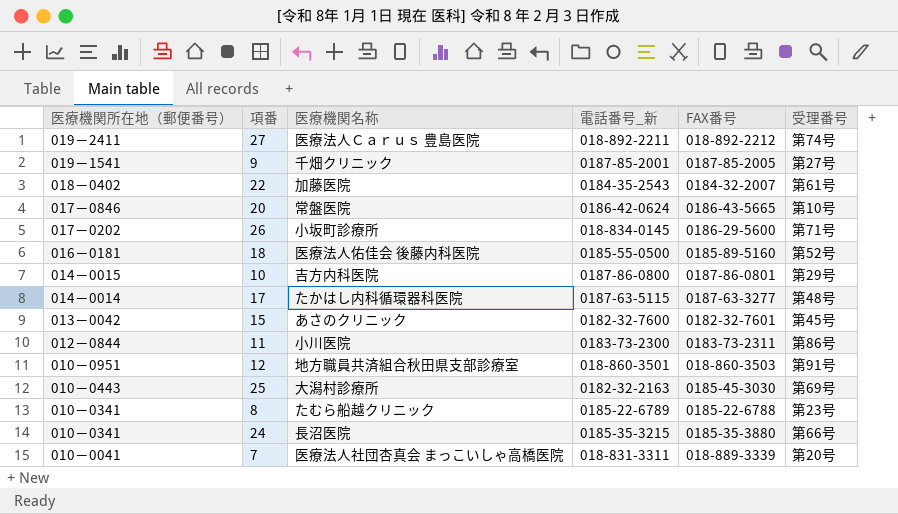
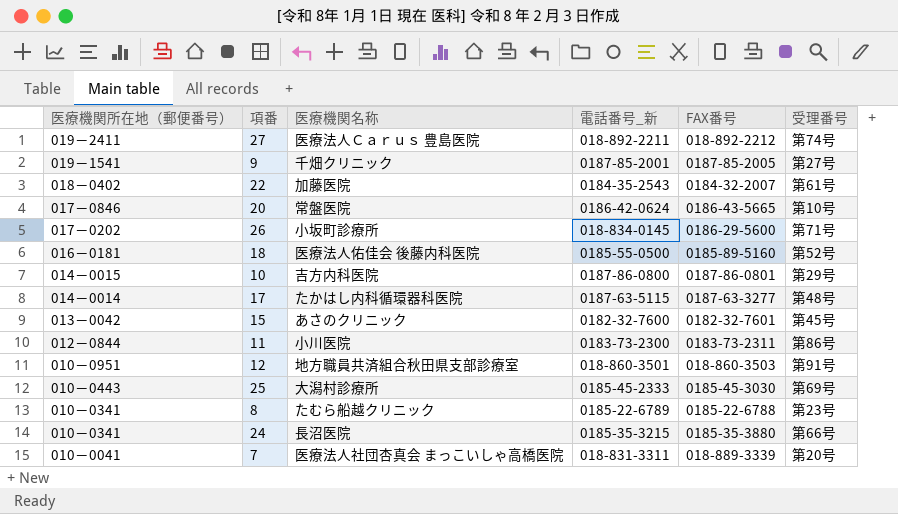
25 | 電話番号_新: 0182-32-2163 -> 0185-45-2333

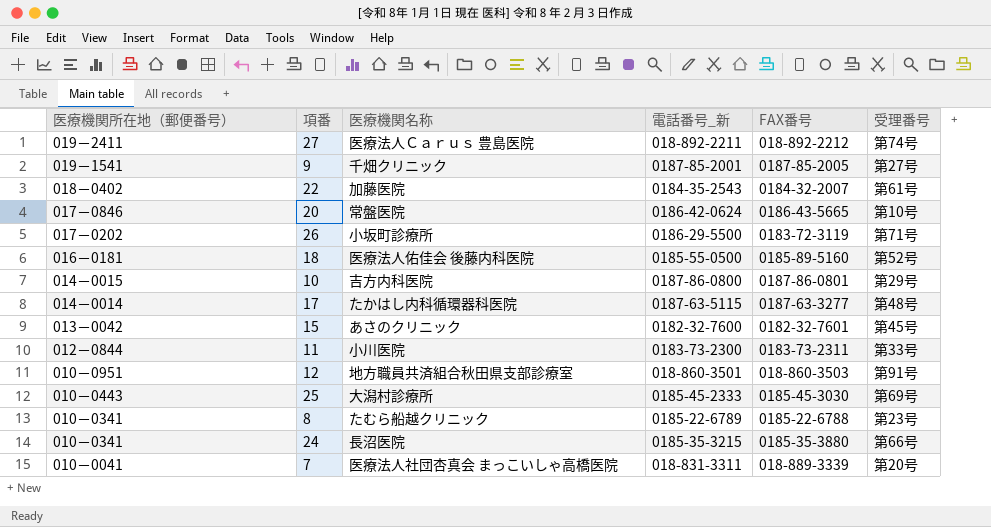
26 | 電話番号_新: 018-834-0145 -> 0186-29-5500
26 | FAX番号: 0186-29-5600 -> 0183-72-3119
11 | 受理番号: 第86号 -> 第33号

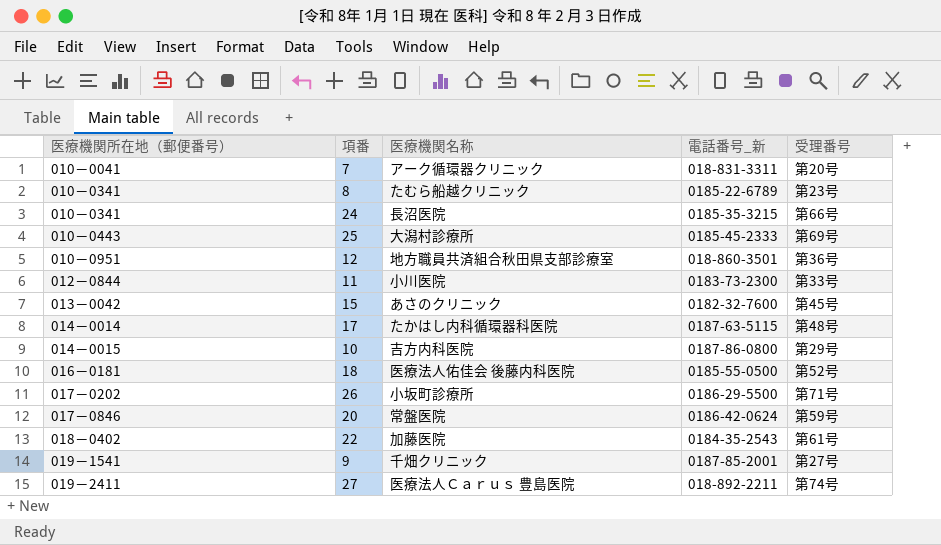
row order: 医療機関所在地（郵便番号） descending -> 医療機関所在地（郵便番号） ascending
column FAX番号 | position: 5 -> none
7 | 医療機関名称: 医療法人社団杏真会 まっこいしゃ高橋医院 -> アーク循環器クリニック
12 | 受理番号: 第91号 -> 第36号
20 | 受理番号: 第10号 -> 第59号

